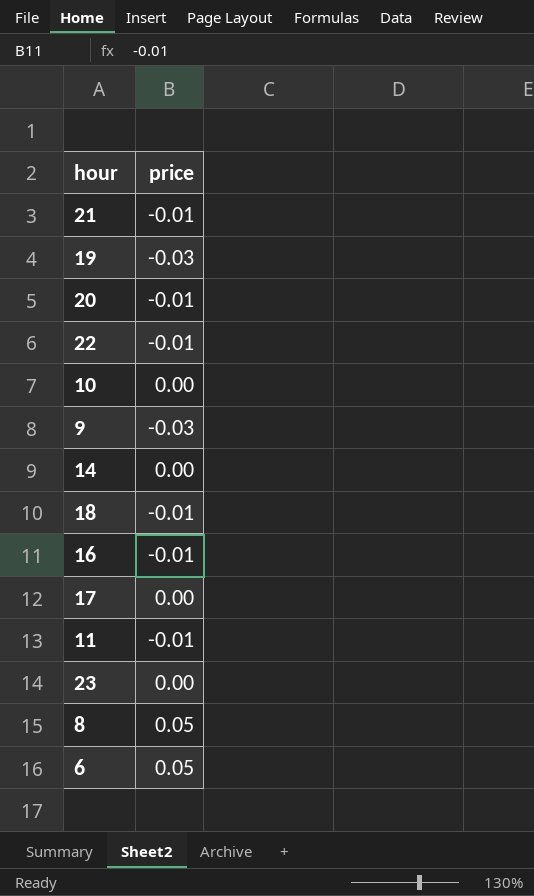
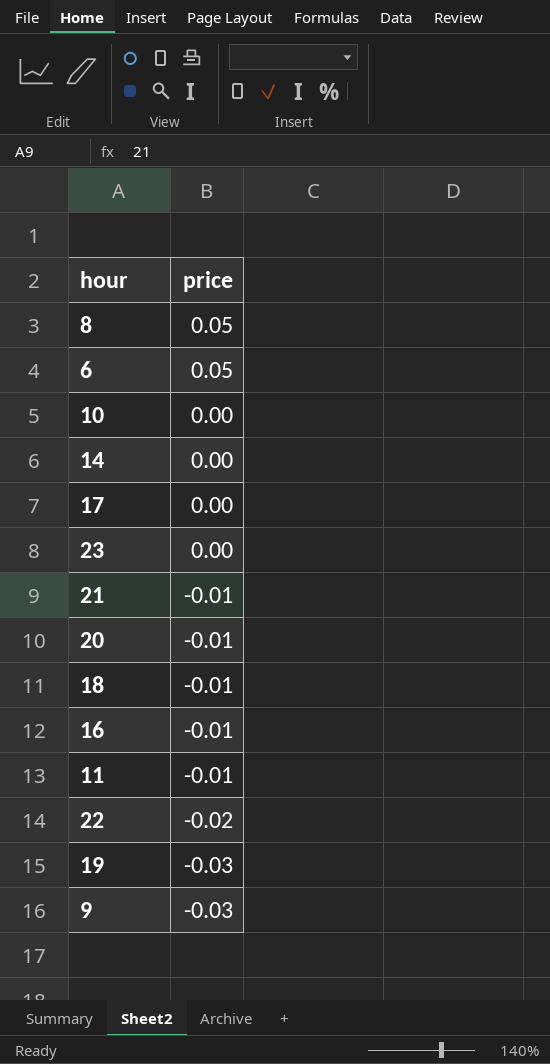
row order: none -> price descending
22 | price: -0.01 -> -0.02

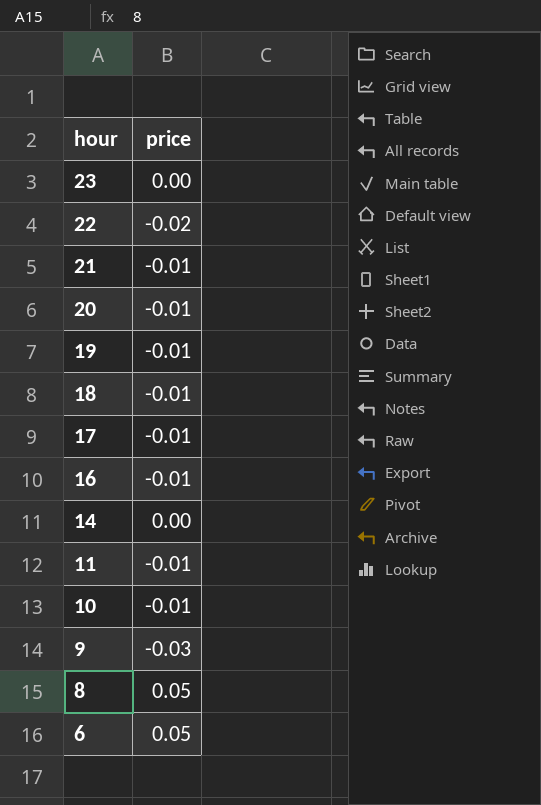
row order: price descending -> hour descending
19 | price: -0.03 -> -0.01
17 | price: 0.00 -> -0.01
10 | price: 0.00 -> -0.01

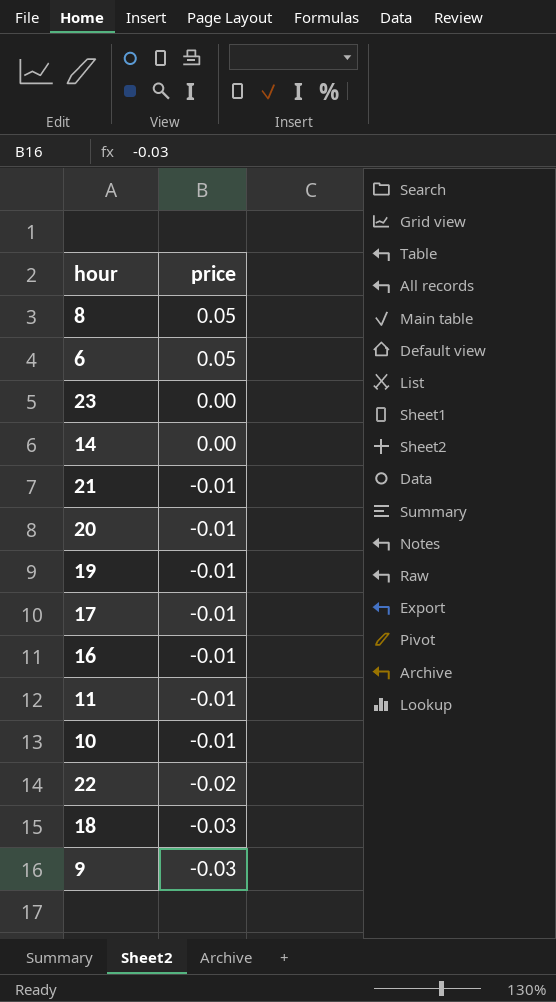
row order: hour descending -> price descending
18 | price: -0.01 -> -0.03

